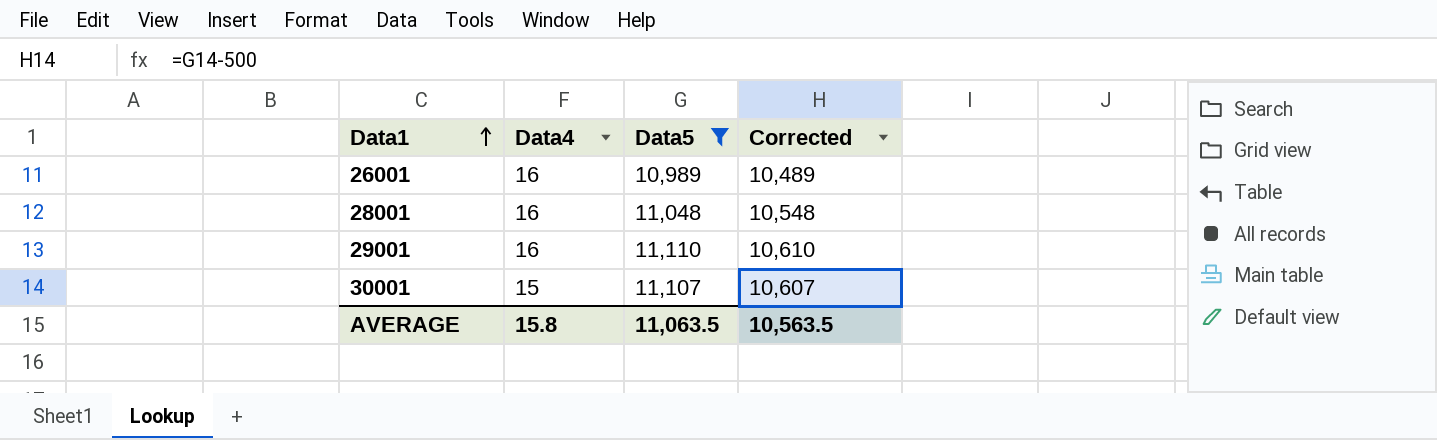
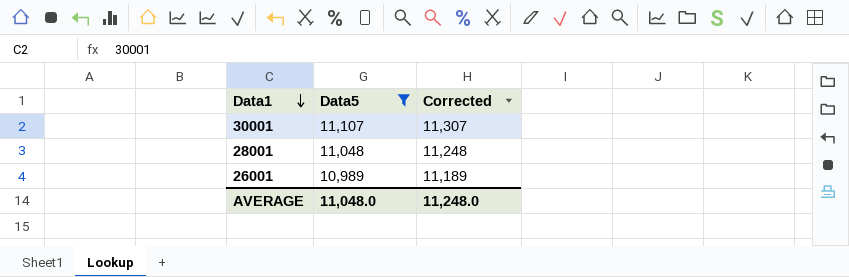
row order: Data1 ascending -> Data1 descending
column Data4 | position: 2 -> none
column Corrected | formula: [Data5] - 500 -> [Data5] + 200
row 29001: 16 | 11,110 | 10,610 -> none
AVERAGE | Data5: 11,063.5 -> 11,048.0
AVERAGE | Corrected: 10,563.5 -> 11,248.0

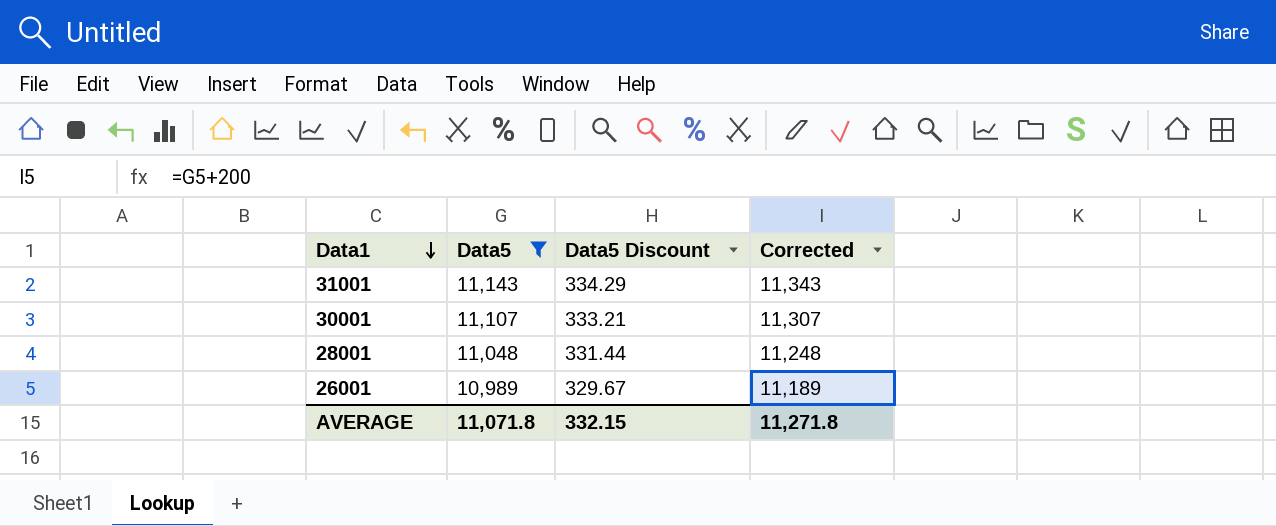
column Data5 Discount | formula: none -> [Data5] * 0.03
row 31001: none -> 11,143 | 334.29 | 11,343
AVERAGE | Data5: 11,048.0 -> 11,071.8
AVERAGE | Corrected: 11,248.0 -> 11,271.8

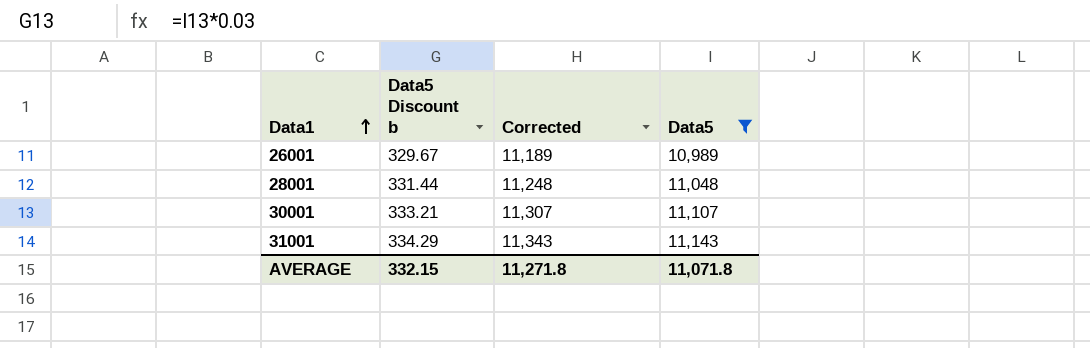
row order: Data1 descending -> Data1 ascending
column name: Data5 Discount -> Data5 Discount b
column Data5 | position: 2 -> 4

